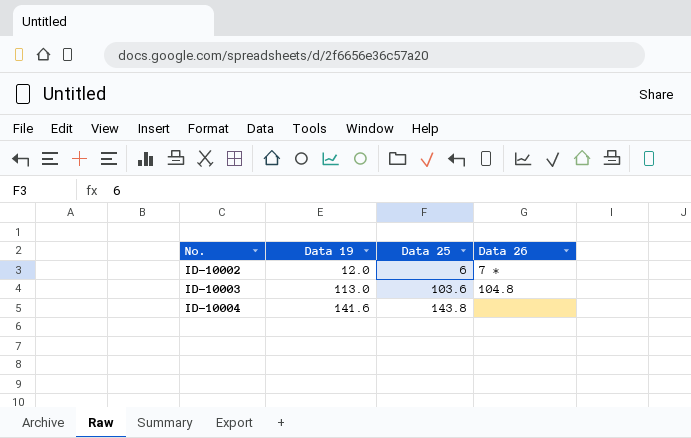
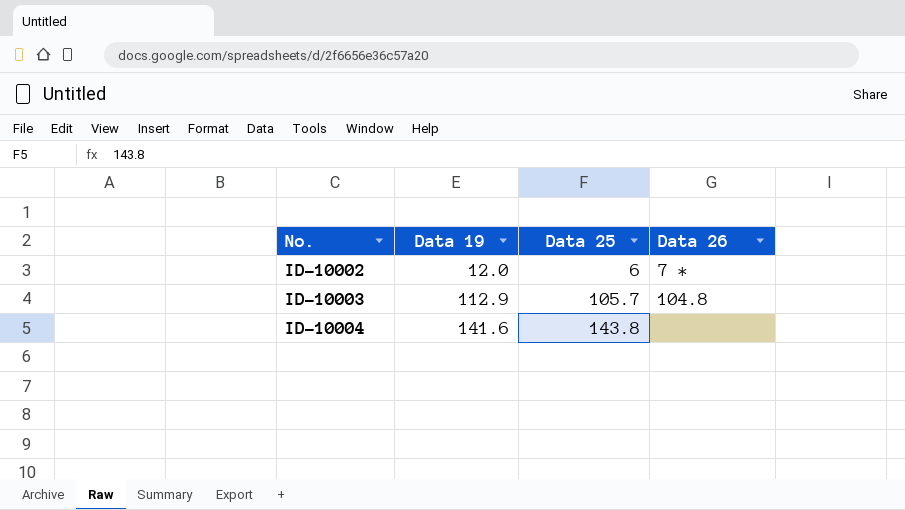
ID-10003 | Data 19: 113.0 -> 112.9
ID-10003 | Data 25: 103.6 -> 105.7

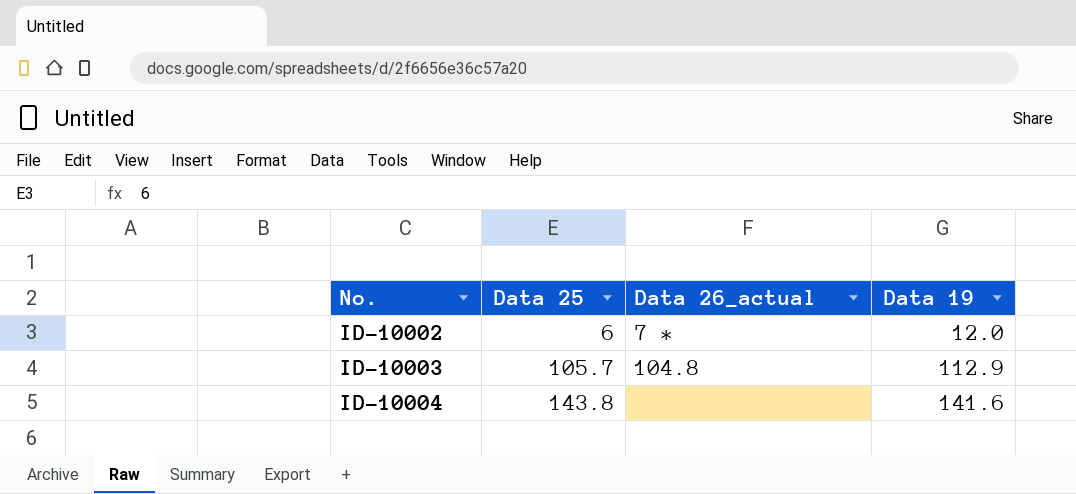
column name: Data 26 -> Data 26_actual
column Data 19 | position: 2 -> 4

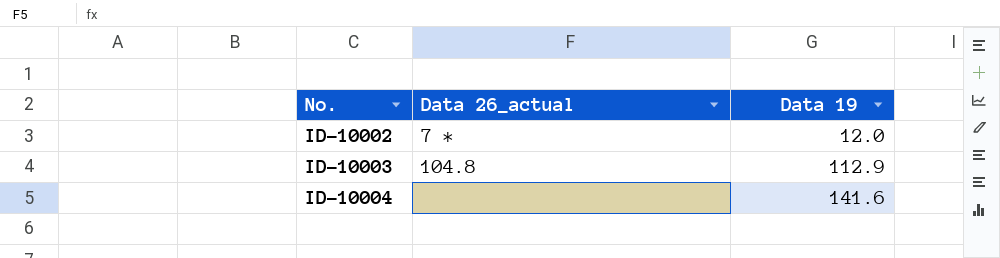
column Data 25 | position: 2 -> none

